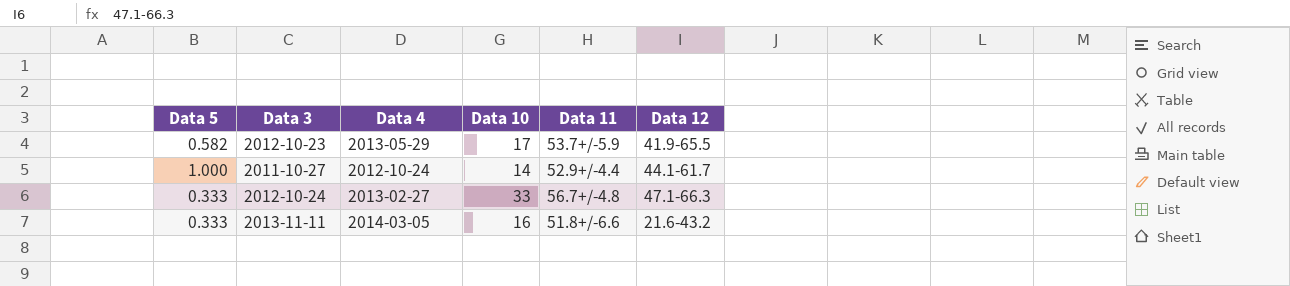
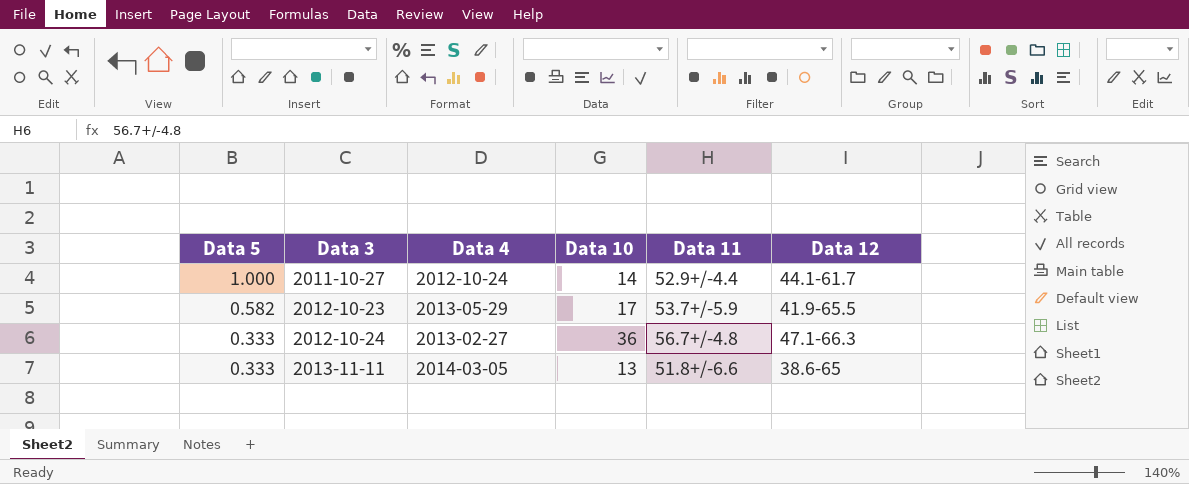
row order: none -> Data 5 descending
2012-10-24 | Data 10: 33 -> 36
2013-11-11 | Data 10: 16 -> 13
2013-11-11 | Data 12: 21.6-43.2 -> 38.6-65

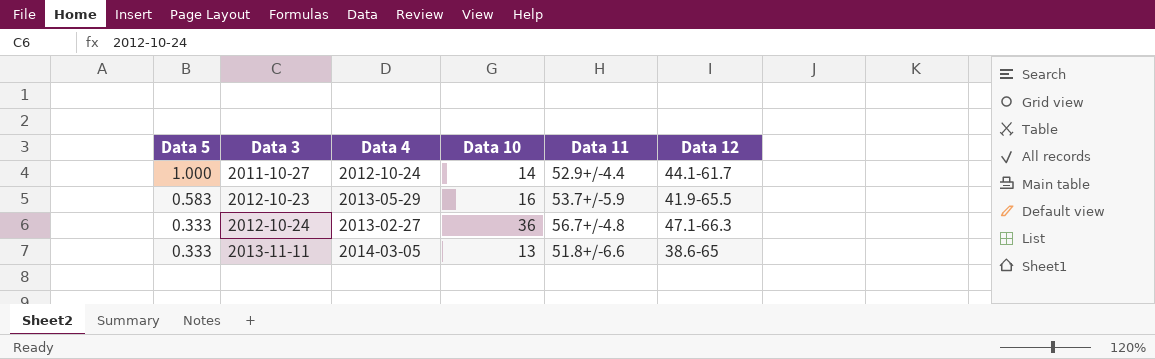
2012-10-23 | Data 5: 0.582 -> 0.583
2012-10-23 | Data 10: 17 -> 16

